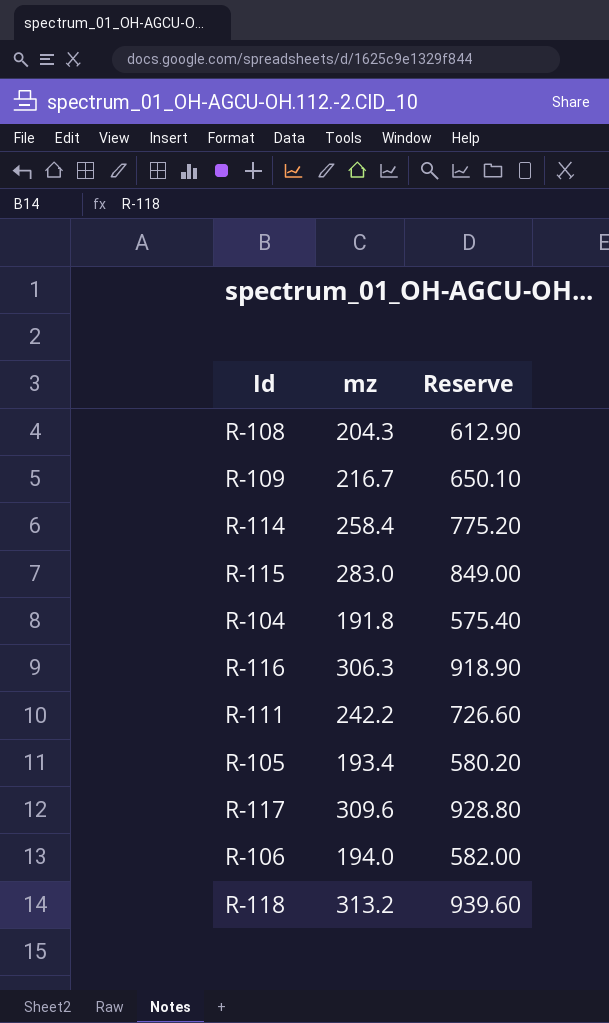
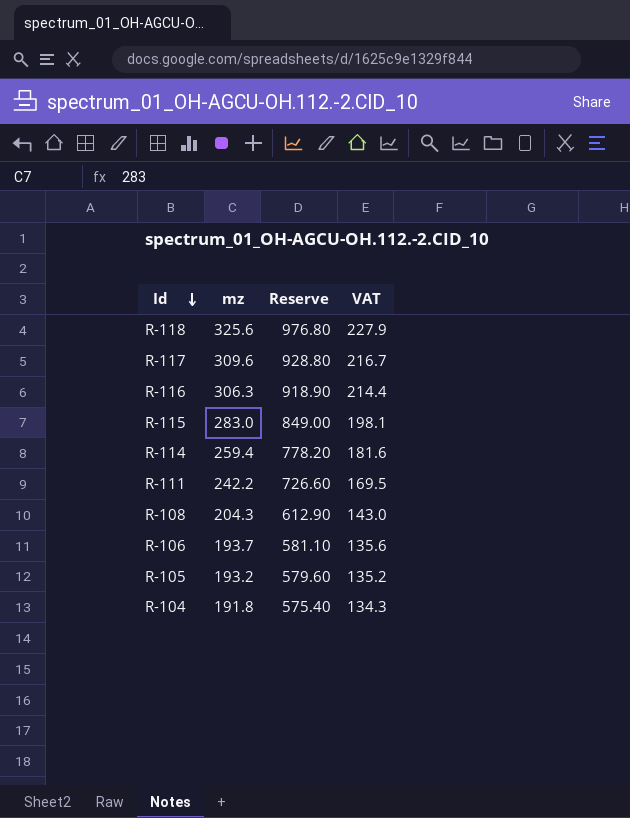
row order: none -> Id descending
column VAT | formula: none -> [mz] * 0.7
row R-109: 216.7 | 650.10 -> none
R-118 | mz: 313.2 -> 325.6
R-118 | Reserve: 939.60 -> 976.80
R-114 | mz: 258.4 -> 259.4
R-114 | Reserve: 775.20 -> 778.20
R-106 | mz: 194.0 -> 193.7
R-106 | Reserve: 582.00 -> 581.10
R-105 | mz: 193.4 -> 193.2
R-105 | Reserve: 580.20 -> 579.60

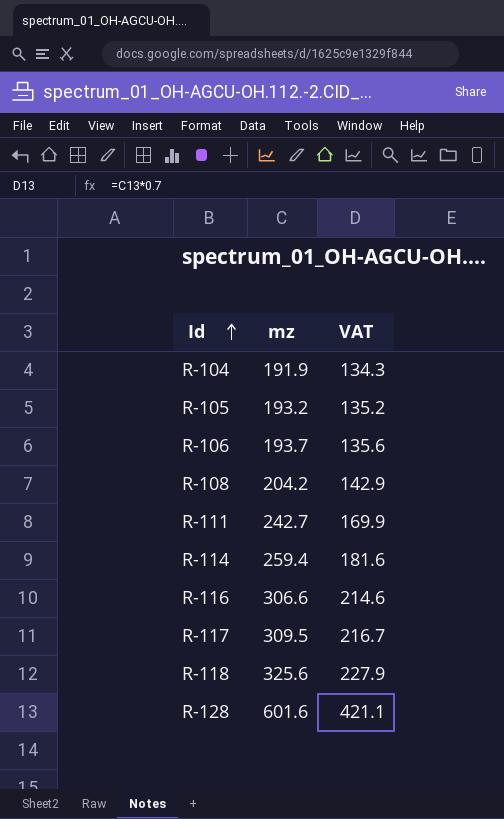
row order: Id descending -> Id ascending
column Reserve | formula: [mz] * 3 -> none
row R-115: 283.0 | 849.00 | 198.1 -> none
R-104 | mz: 191.8 -> 191.9
R-108 | mz: 204.3 -> 204.2
R-108 | VAT: 143.0 -> 142.9
R-111 | mz: 242.2 -> 242.7
R-111 | VAT: 169.5 -> 169.9
R-116 | mz: 306.3 -> 306.6
R-116 | VAT: 214.4 -> 214.6
R-117 | mz: 309.6 -> 309.5
row R-128: none -> 601.6 | 421.1

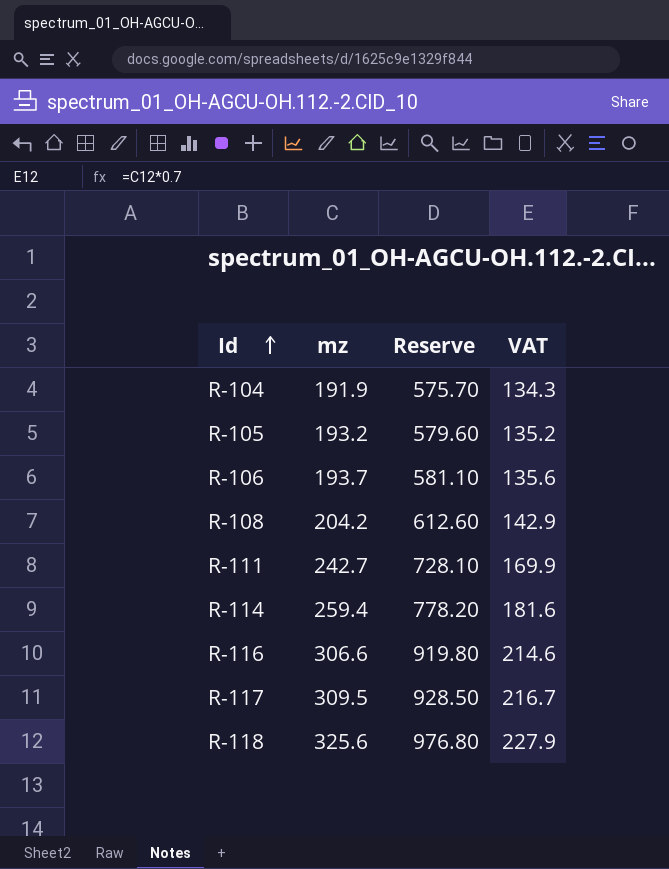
column Reserve | formula: none -> [mz] * 3
row R-128: 601.6 | 421.1 -> none

